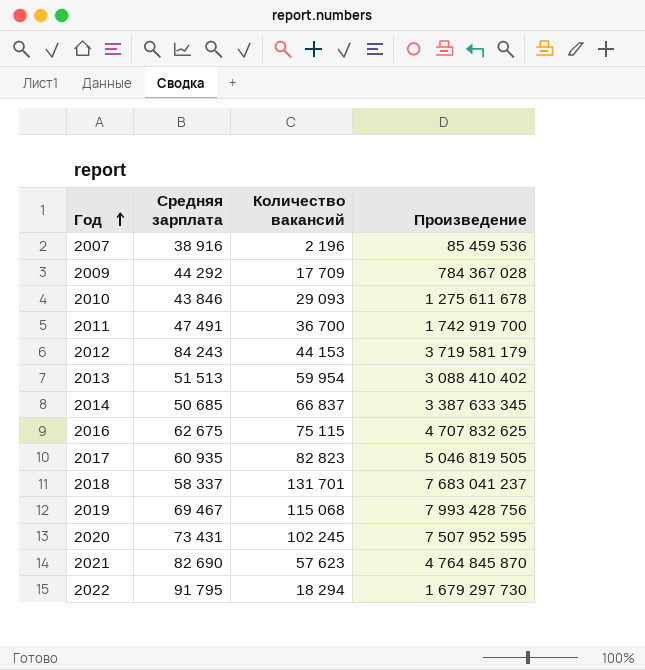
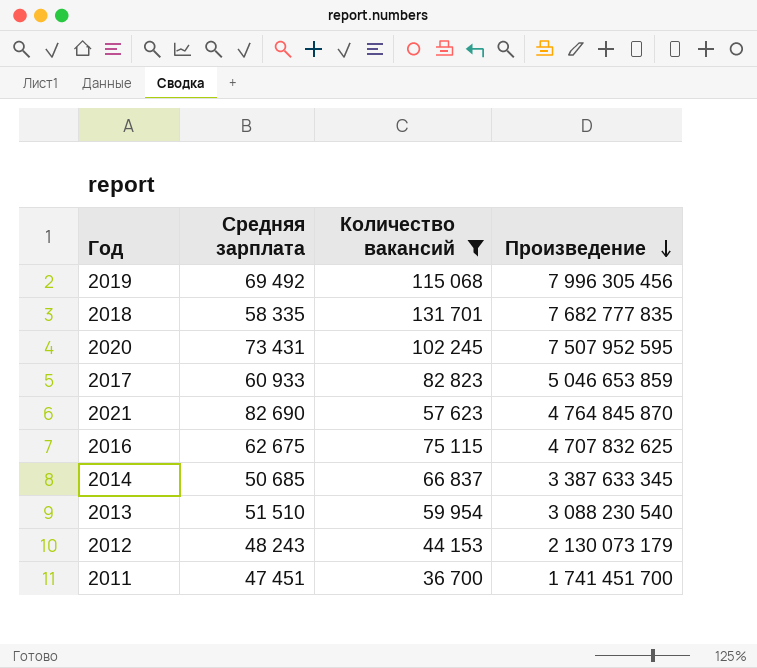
filter: none -> Количество вакансий >= 36 700
row order: Год ascending -> Произведение descending
2019 | Средняя зарплата: 69 467 -> 69 492
2019 | Произведение: 7 993 428 756 -> 7 996 305 456
2018 | Средняя зарплата: 58 337 -> 58 335
2018 | Произведение: 7 683 041 237 -> 7 682 777 835
2017 | Средняя зарплата: 60 935 -> 60 933
2017 | Произведение: 5 046 819 505 -> 5 046 653 859
2013 | Средняя зарплата: 51 513 -> 51 510
2013 | Произведение: 3 088 410 402 -> 3 088 230 540
2012 | Средняя зарплата: 84 243 -> 48 243
2012 | Произведение: 3 719 581 179 -> 2 130 073 179
2011 | Средняя зарплата: 47 491 -> 47 451
2011 | Произведение: 1 742 919 700 -> 1 741 451 700

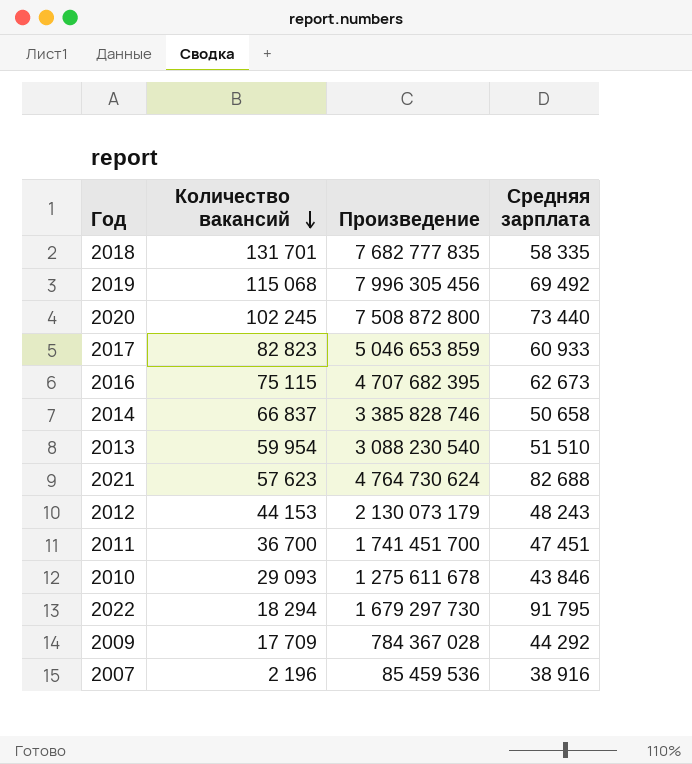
filter: Количество вакансий >= 36 700 -> none
row order: Произведение descending -> Количество вакансий descending
column Средняя зарплата | position: 2 -> 4
2020 | Произведение: 7 507 952 595 -> 7 508 872 800
2020 | Средняя зарплата: 73 431 -> 73 440
2016 | Произведение: 4 707 832 625 -> 4 707 682 395
2016 | Средняя зарплата: 62 675 -> 62 673
2014 | Произведение: 3 387 633 345 -> 3 385 828 746
2014 | Средняя зарплата: 50 685 -> 50 658
2021 | Произведение: 4 764 845 870 -> 4 764 730 624
2021 | Средняя зарплата: 82 690 -> 82 688

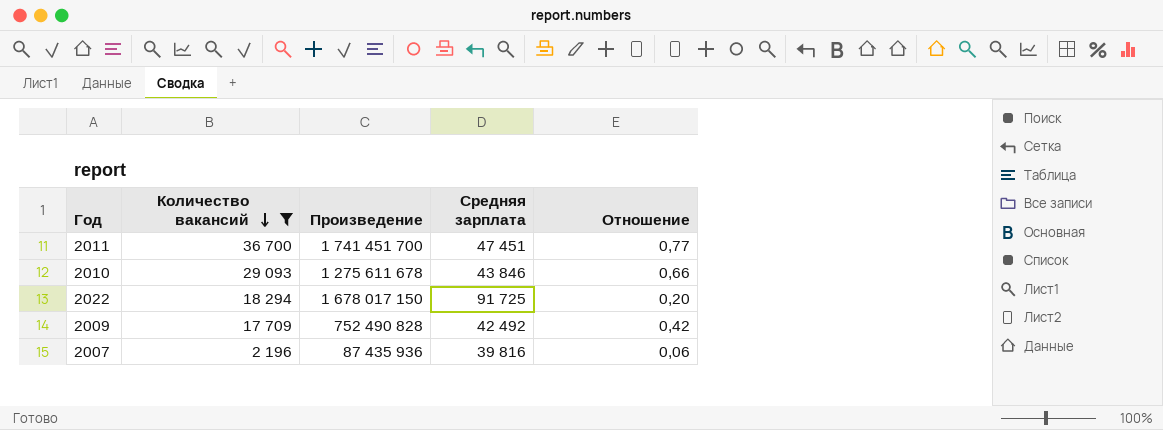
filter: none -> Количество вакансий <= 36 700
column Отношение | formula: none -> [Количество вакансий] / [Средняя зарплата]
2022 | Произведение: 1 679 297 730 -> 1 678 017 150
2022 | Средняя зарплата: 91 795 -> 91 725
2009 | Произведение: 784 367 028 -> 752 490 828
2009 | Средняя зарплата: 44 292 -> 42 492
2007 | Произведение: 85 459 536 -> 87 435 936
2007 | Средняя зарплата: 38 916 -> 39 816

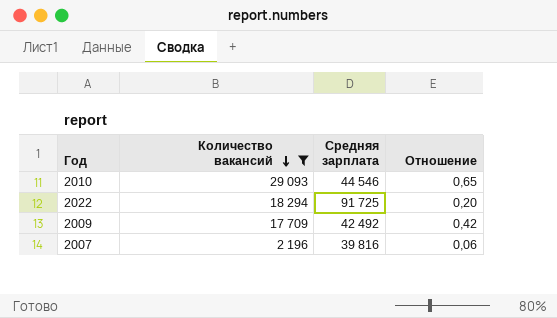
column Произведение | formula: [Количество вакансий] * [Средняя зарплата] -> none
row 2011: 36 700 | 1 741 451 700 | 47 451 | 0,77 -> none
2010 | Средняя зарплата: 43 846 -> 44 546
2010 | Отношение: 0,66 -> 0,65

